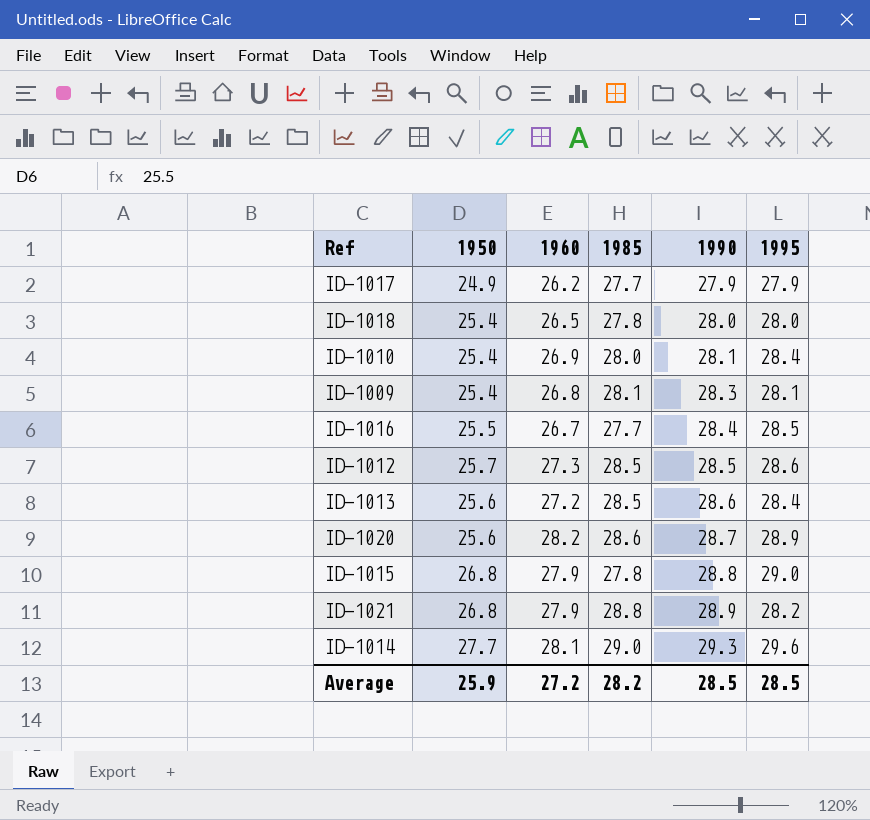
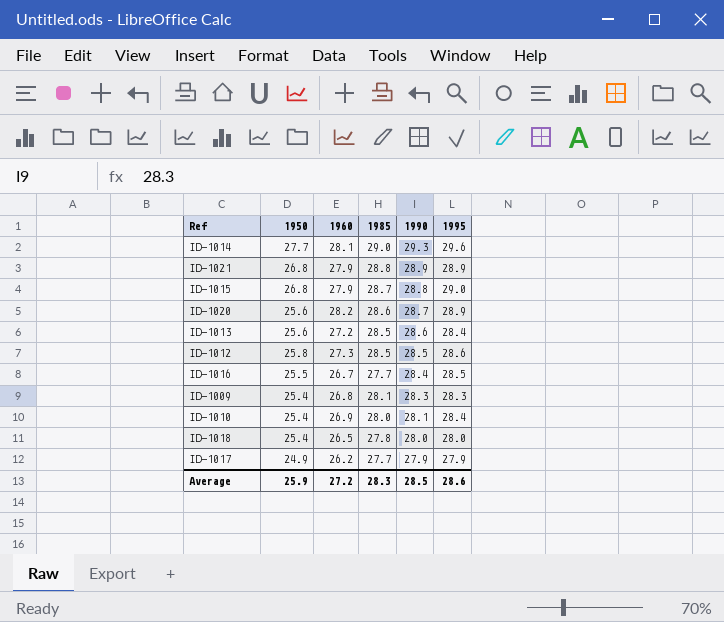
row order: 1990 ascending -> 1990 descending
ID-1021 | 1995: 28.2 -> 28.9
ID-1015 | 1985: 27.8 -> 28.7
ID-1012 | 1950: 25.7 -> 25.8
ID-1009 | 1995: 28.1 -> 28.3
Average | 1985: 28.2 -> 28.3
Average | 1995: 28.5 -> 28.6

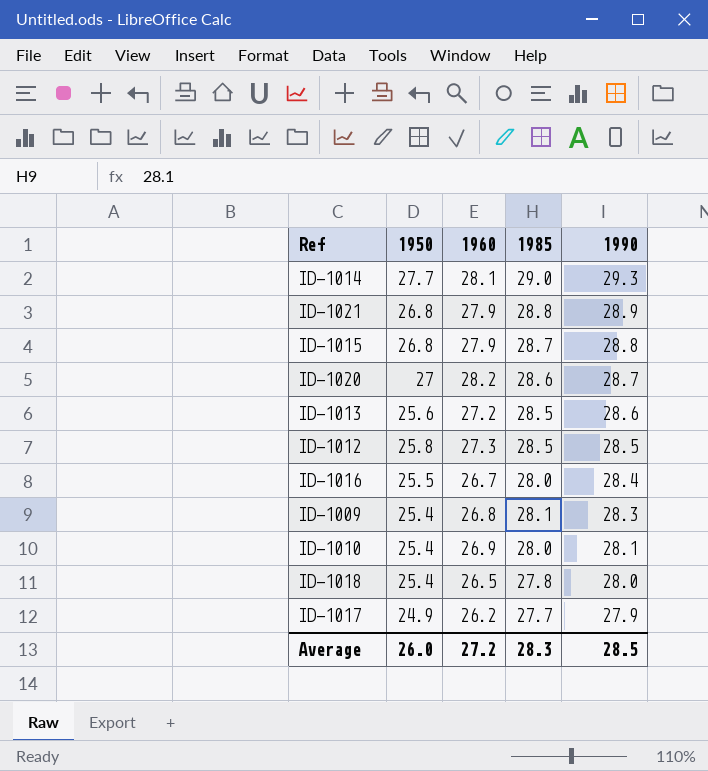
column 1995 | position: 6 -> none
ID-1020 | 1950: 25.6 -> 27
ID-1016 | 1985: 27.7 -> 28.0
Average | 1950: 25.9 -> 26.0

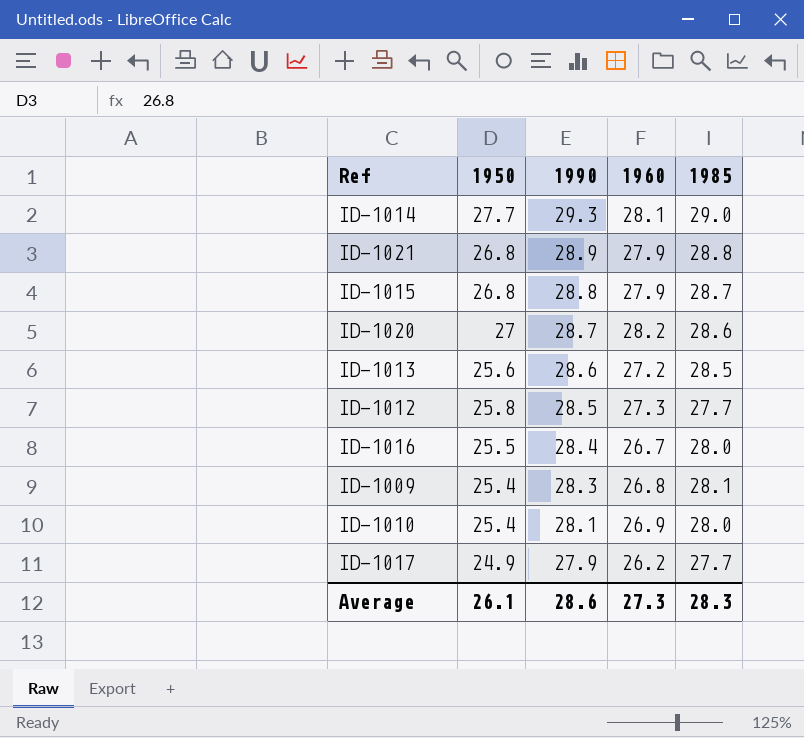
column 1990 | position: 5 -> 3
row ID-1018: 25.4 | 26.5 | 27.8 | 28.0 -> none
ID-1012 | 1985: 28.5 -> 27.7
Average | 1950: 26.0 -> 26.1
Average | 1990: 28.5 -> 28.6
Average | 1960: 27.2 -> 27.3

